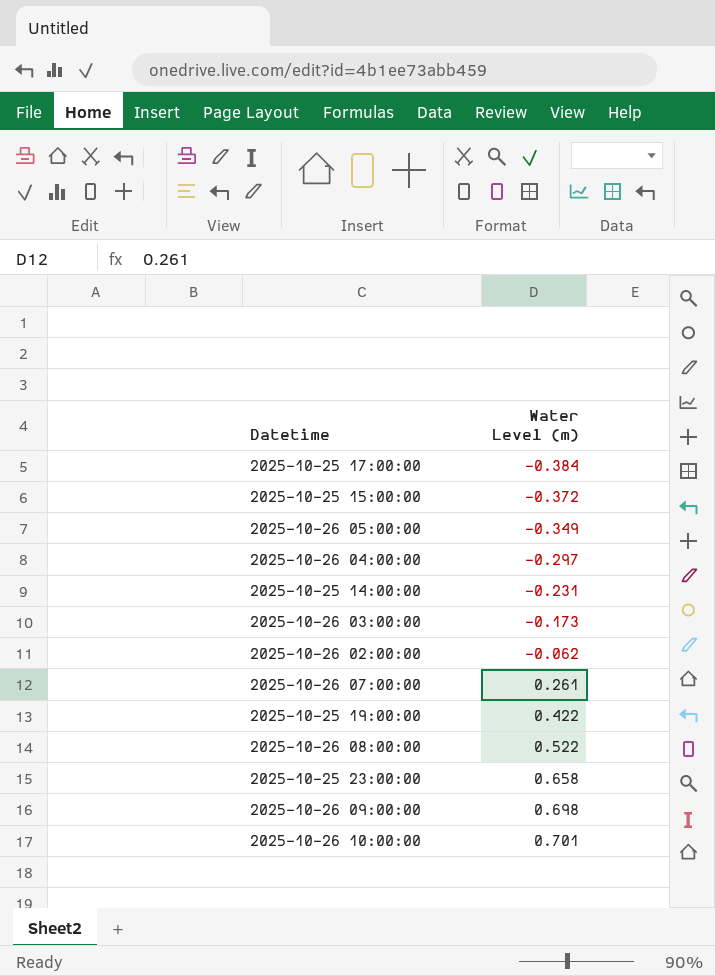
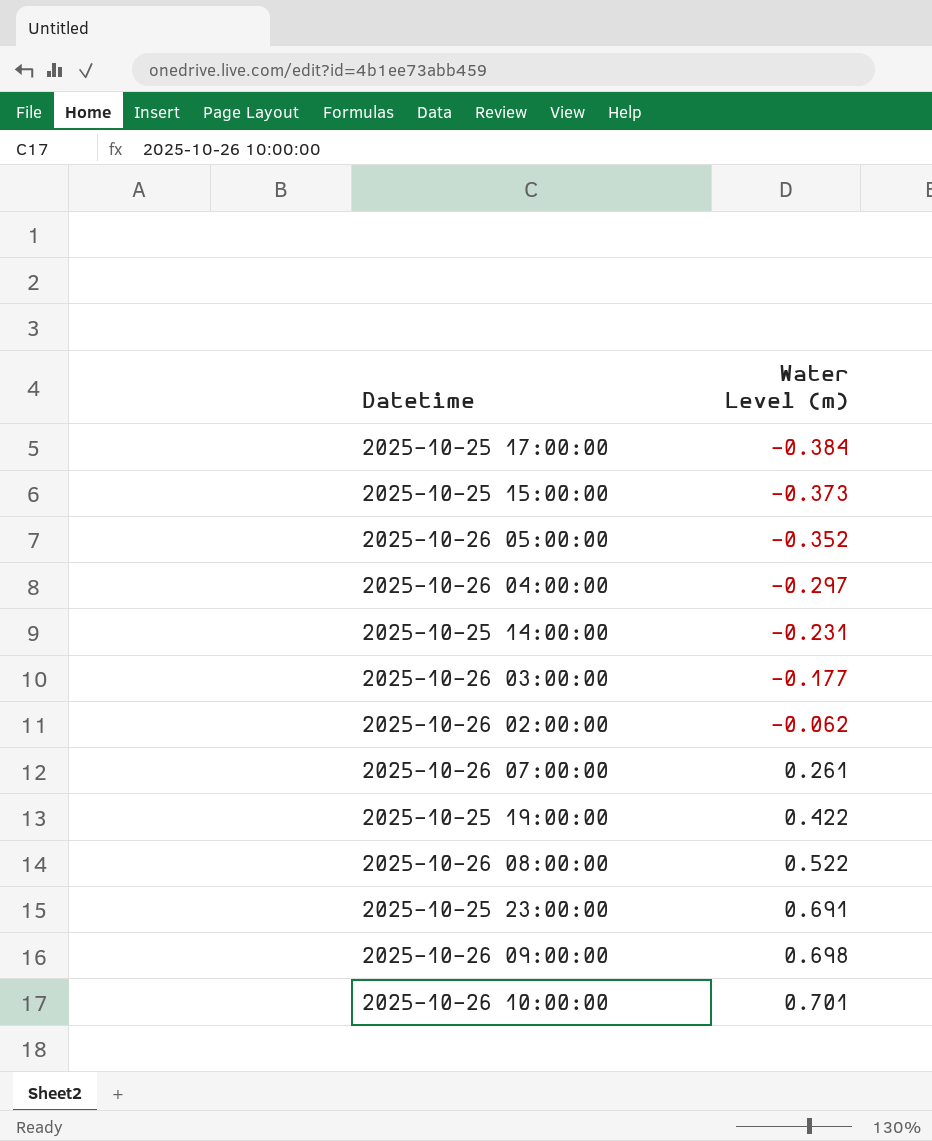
2025-10-25 15:00:00 | Water Level (m): -0.372 -> -0.373
2025-10-26 05:00:00 | Water Level (m): -0.349 -> -0.352
2025-10-26 03:00:00 | Water Level (m): -0.173 -> -0.177
2025-10-25 23:00:00 | Water Level (m): 0.658 -> 0.691

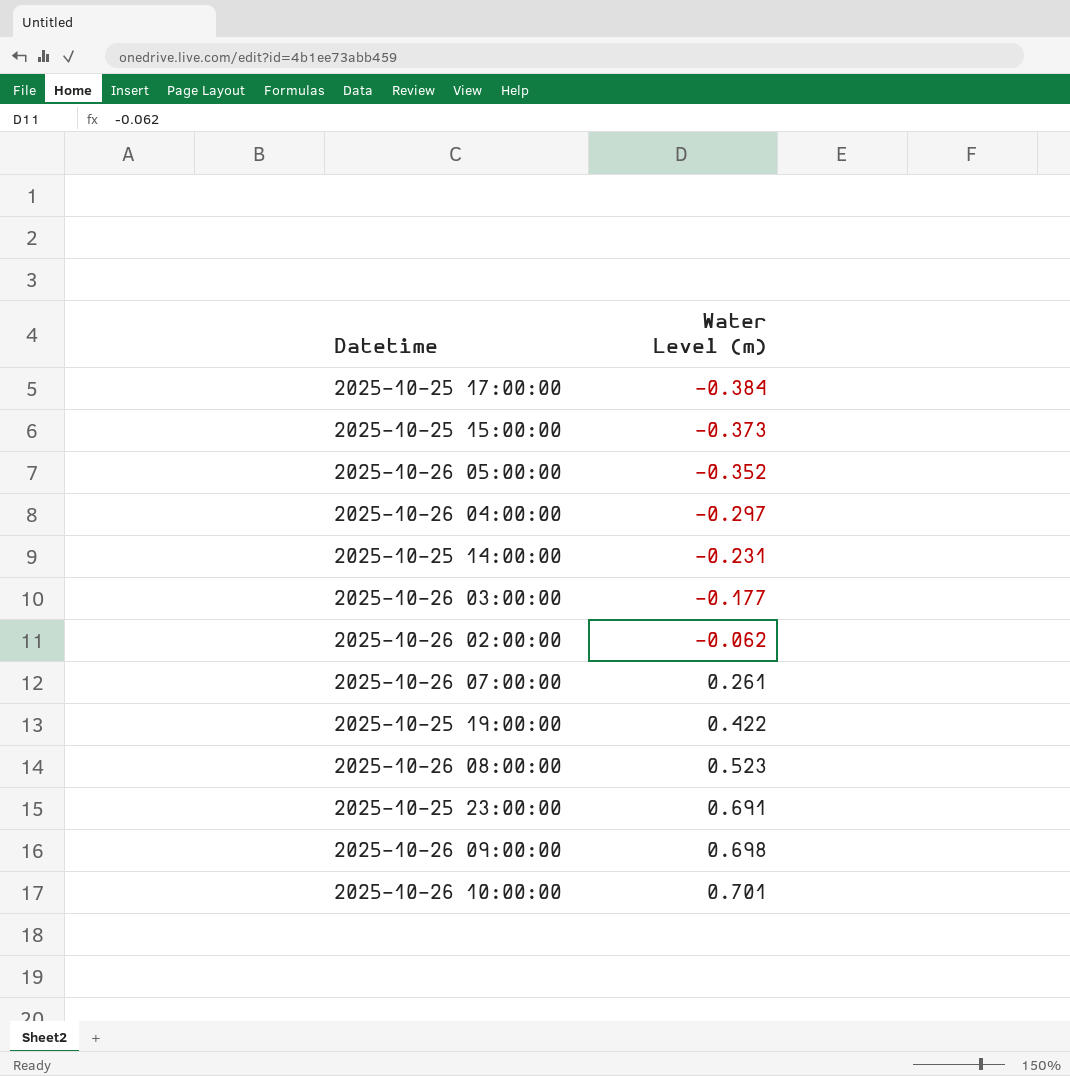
2025-10-26 08:00:00 | Water Level (m): 0.522 -> 0.523

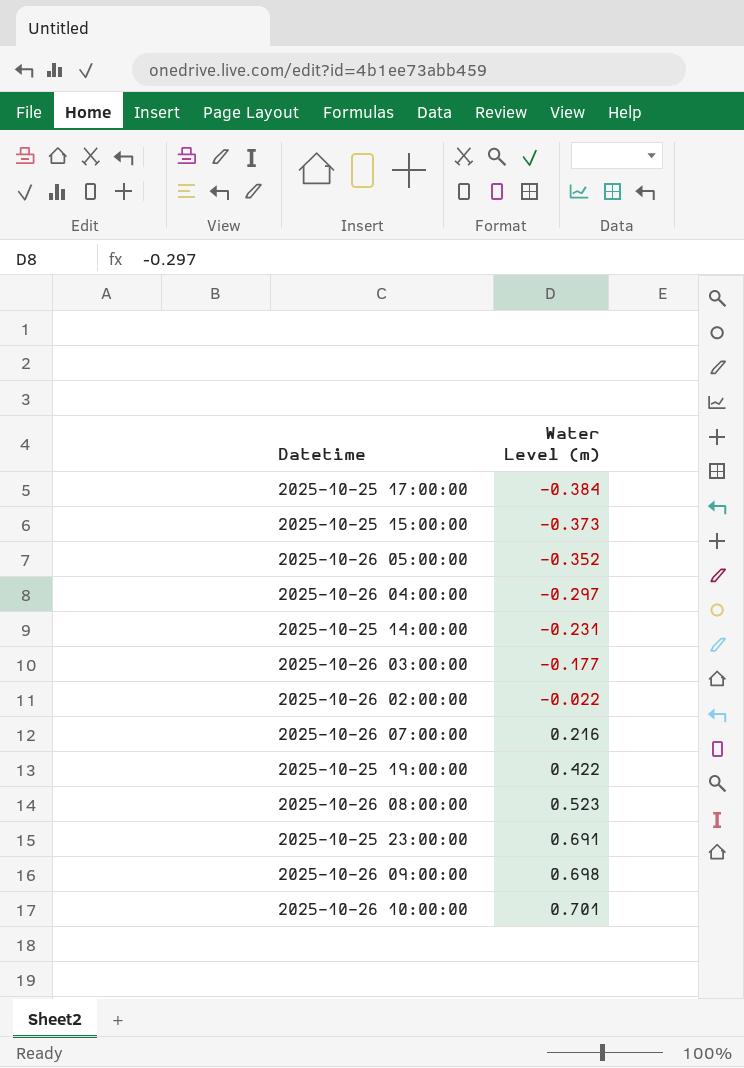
2025-10-26 02:00:00 | Water Level (m): -0.062 -> -0.022
2025-10-26 07:00:00 | Water Level (m): 0.261 -> 0.216

